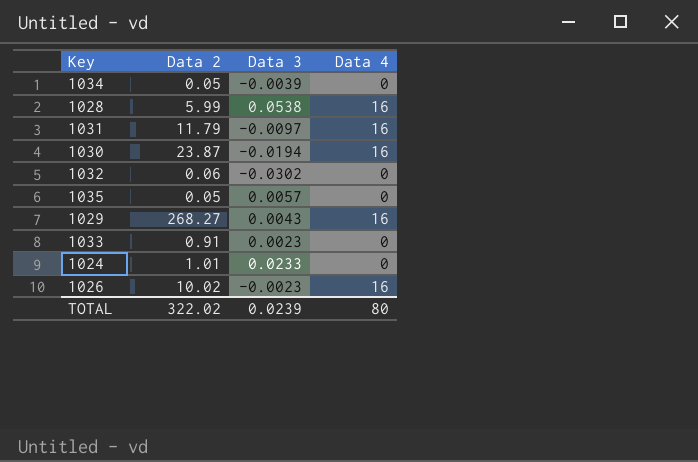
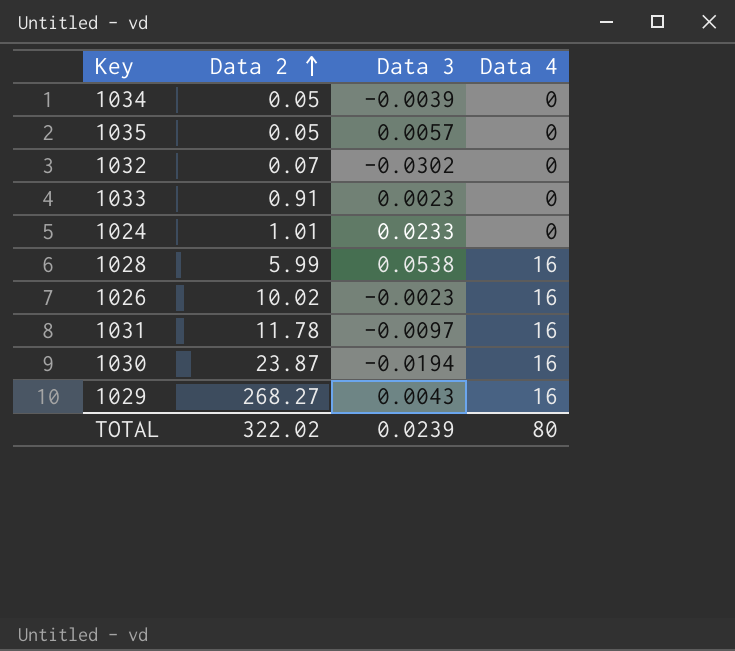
row order: none -> Data 2 ascending
1032 | Data 2: 0.06 -> 0.07
1031 | Data 2: 11.79 -> 11.78

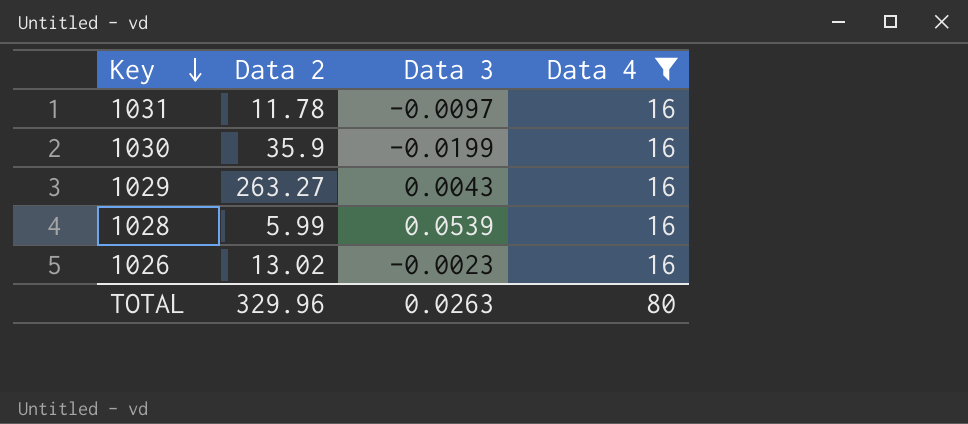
filter: none -> Data 4 = 16
row order: Data 2 ascending -> Key descending
1030 | Data 2: 23.87 -> 35.9
1030 | Data 3: -0.0194 -> -0.0199
1029 | Data 2: 268.27 -> 263.27
1028 | Data 3: 0.0538 -> 0.0539
1026 | Data 2: 10.02 -> 13.02
TOTAL | Data 2: 322.02 -> 329.96
TOTAL | Data 3: 0.0239 -> 0.0263

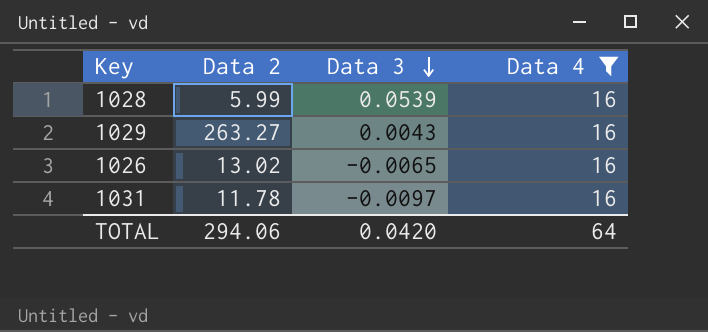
row order: Key descending -> Data 3 descending
row 1030: 35.9 | -0.0199 | 16 -> none
1026 | Data 3: -0.0023 -> -0.0065
TOTAL | Data 2: 329.96 -> 294.06
TOTAL | Data 3: 0.0263 -> 0.0420
TOTAL | Data 4: 80 -> 64

